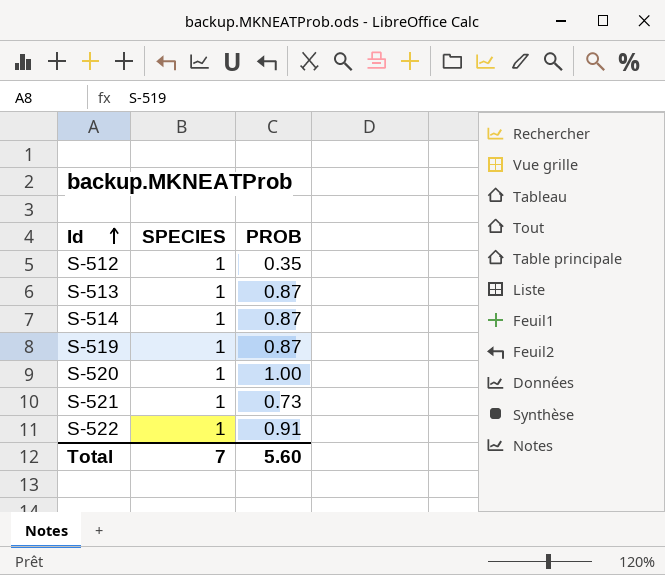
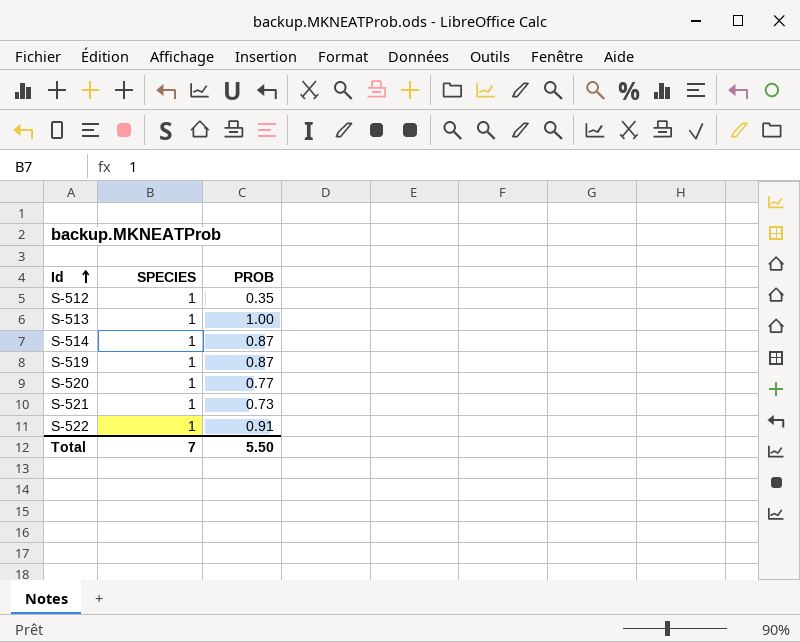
S-513 | PROB: 0.87 -> 1.00
S-520 | PROB: 1.00 -> 0.77
Total | PROB: 5.60 -> 5.50

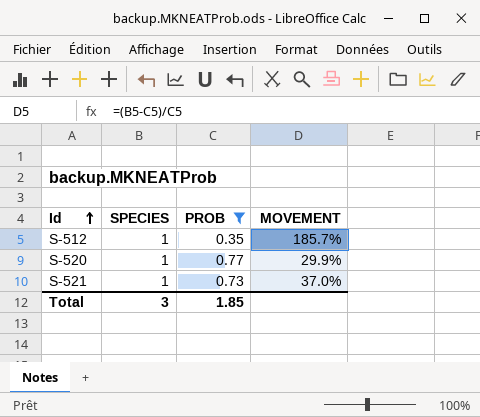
filter: none -> PROB <= 0.77
column MOVEMENT | formula: none -> ([SPECIES] - [PROB]) / [PROB]
Total | SPECIES: 7 -> 3
Total | PROB: 5.50 -> 1.85

